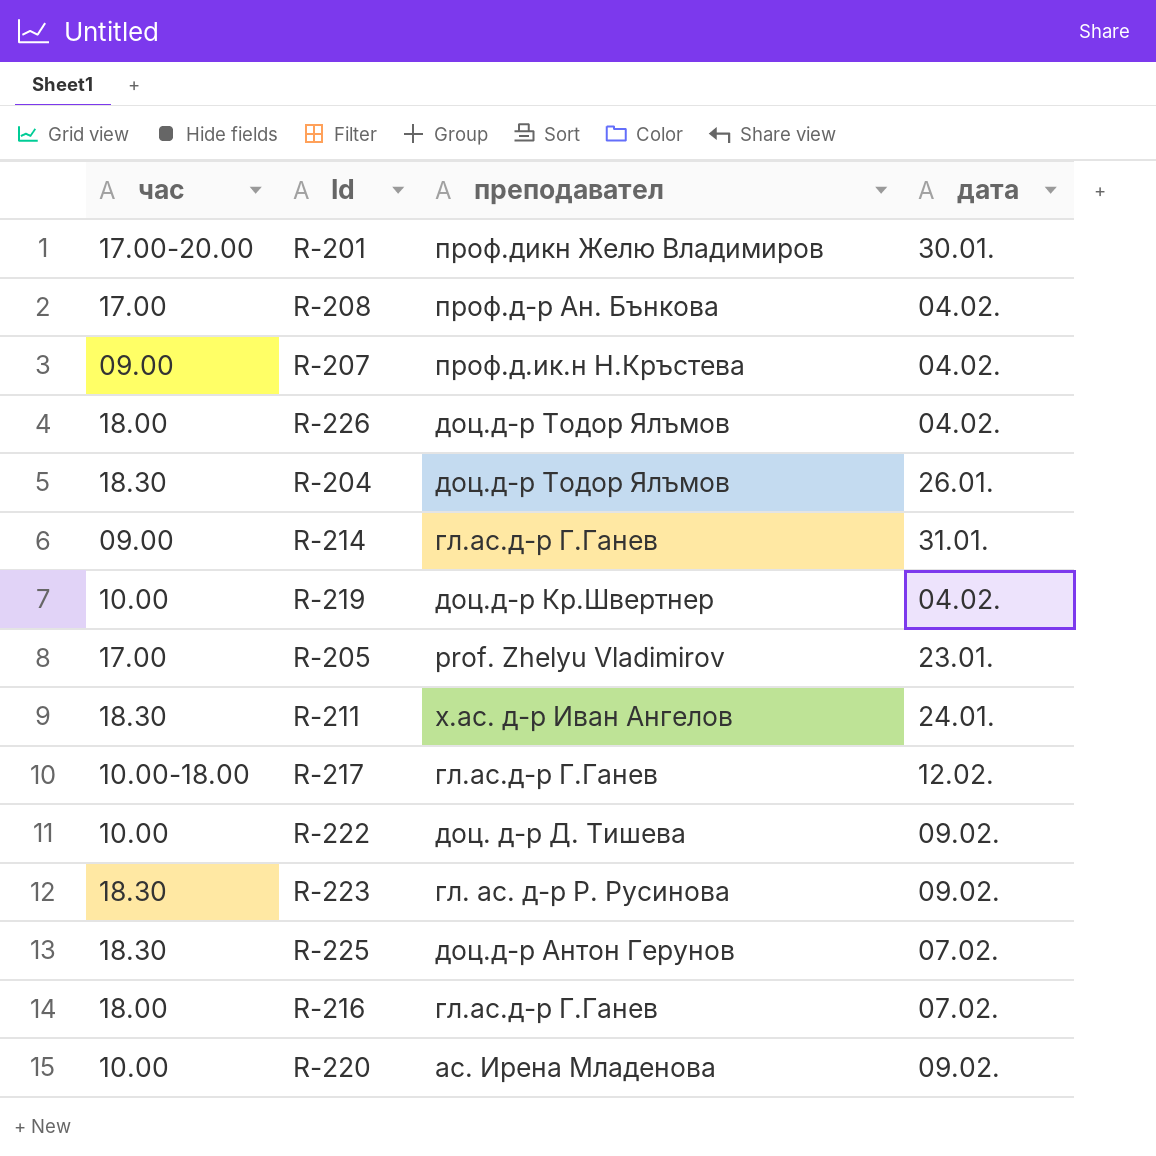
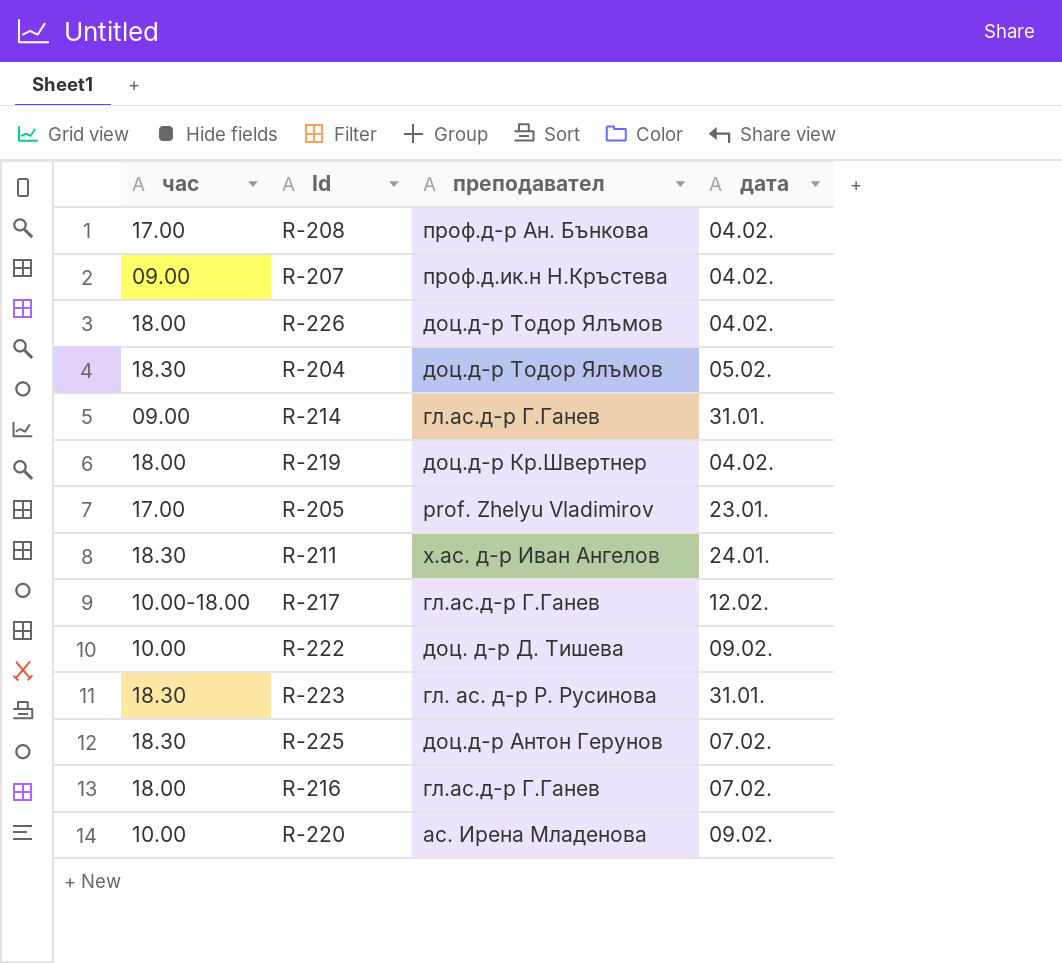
row R-201: 17.00-20.00 | проф.дикн Желю Владимиров | 30.01. -> none
R-204 | дата: 26.01. -> 05.02.
R-219 | час: 10.00 -> 18.00
R-223 | дата: 09.02. -> 31.01.

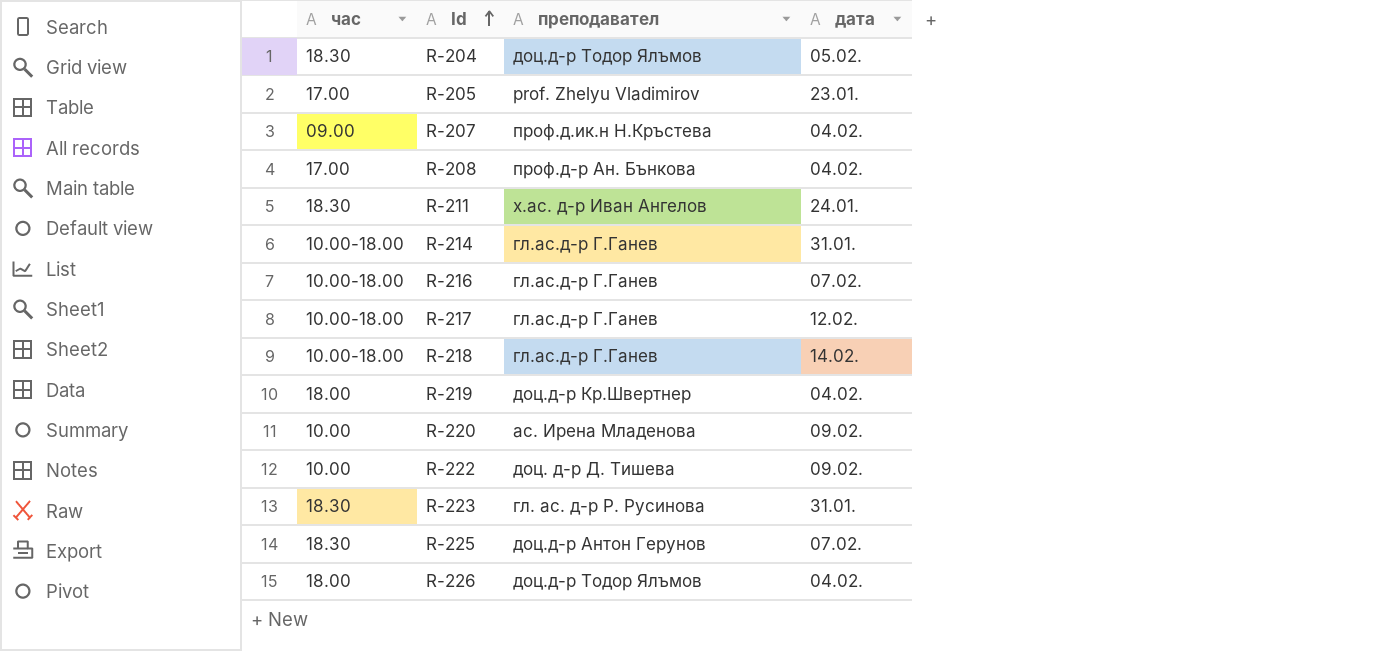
row order: none -> Id ascending
R-214 | час: 09.00 -> 10.00-18.00
R-216 | час: 18.00 -> 10.00-18.00
row R-218: none -> 10.00-18.00 | гл.ас.д-р Г.Ганев | 14.02.

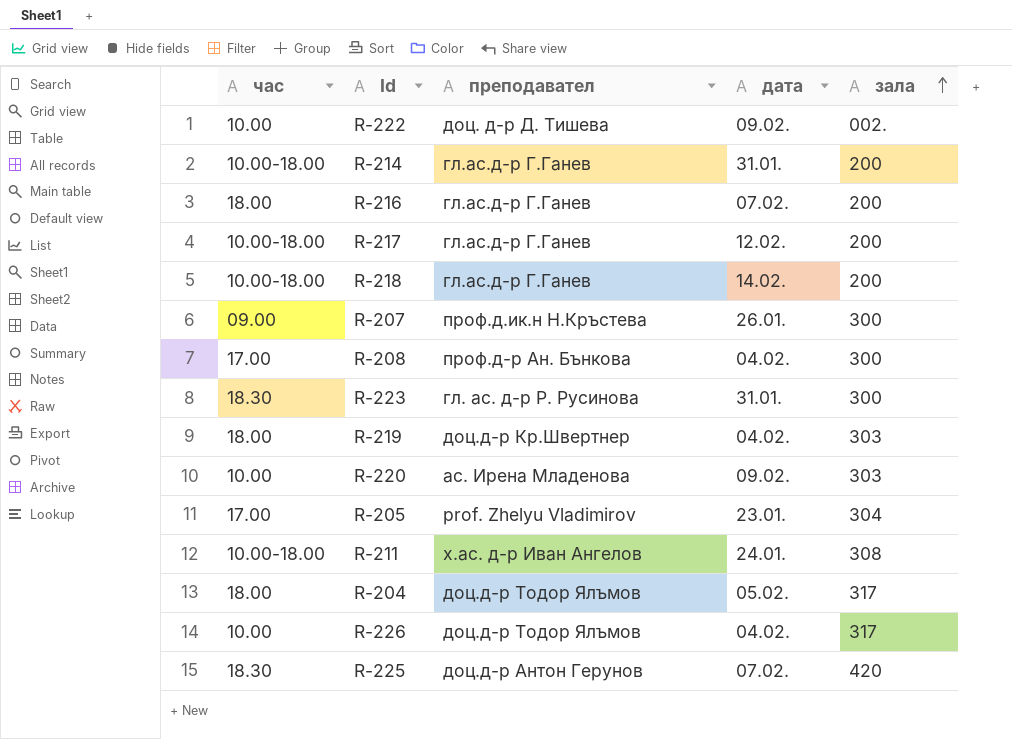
row order: Id ascending -> зала ascending
column зала | position: none -> 5
R-216 | час: 10.00-18.00 -> 18.00
R-207 | дата: 04.02. -> 26.01.
R-211 | час: 18.30 -> 10.00-18.00
R-204 | час: 18.30 -> 18.00
R-226 | час: 18.00 -> 10.00

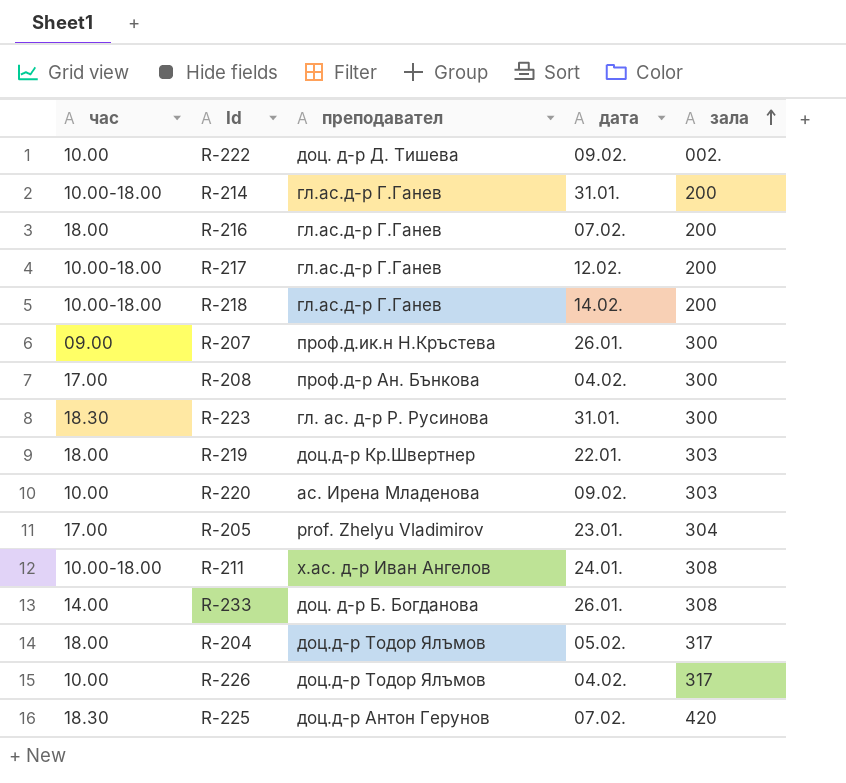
R-219 | дата: 04.02. -> 22.01.
row R-233: none -> 14.00 | доц. д-р Б. Богданова | 26.01. | 308

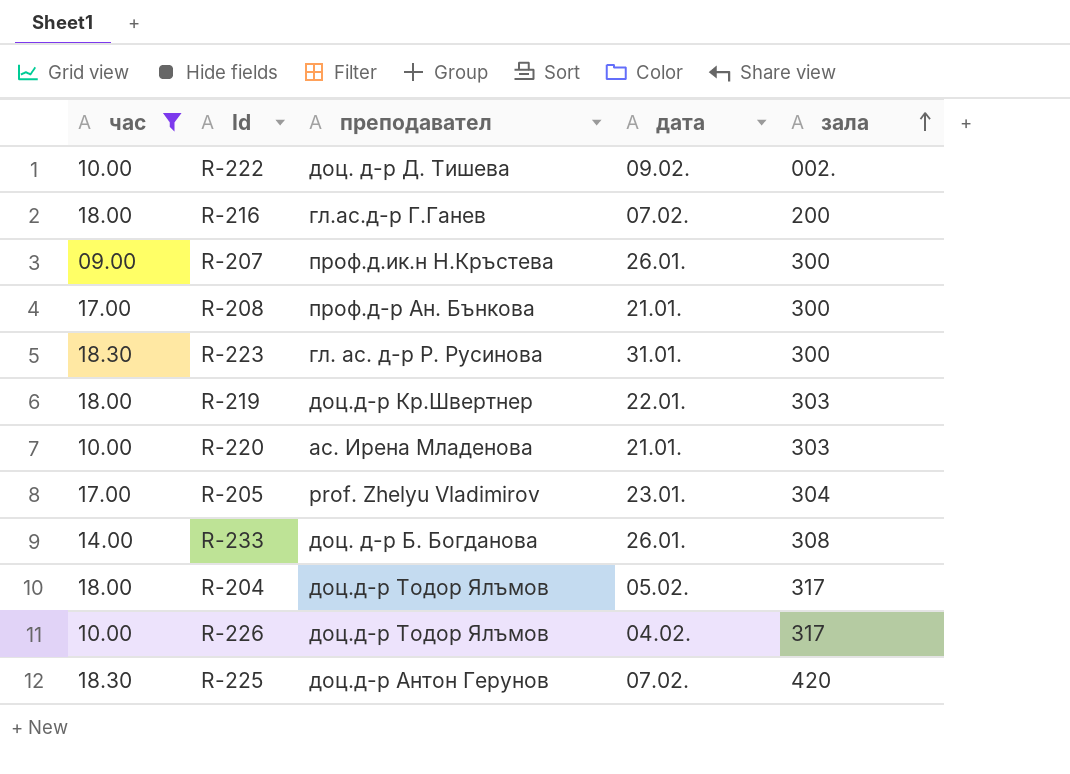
filter: none -> час != 10.00-18.00
R-208 | дата: 04.02. -> 21.01.
R-220 | дата: 09.02. -> 21.01.

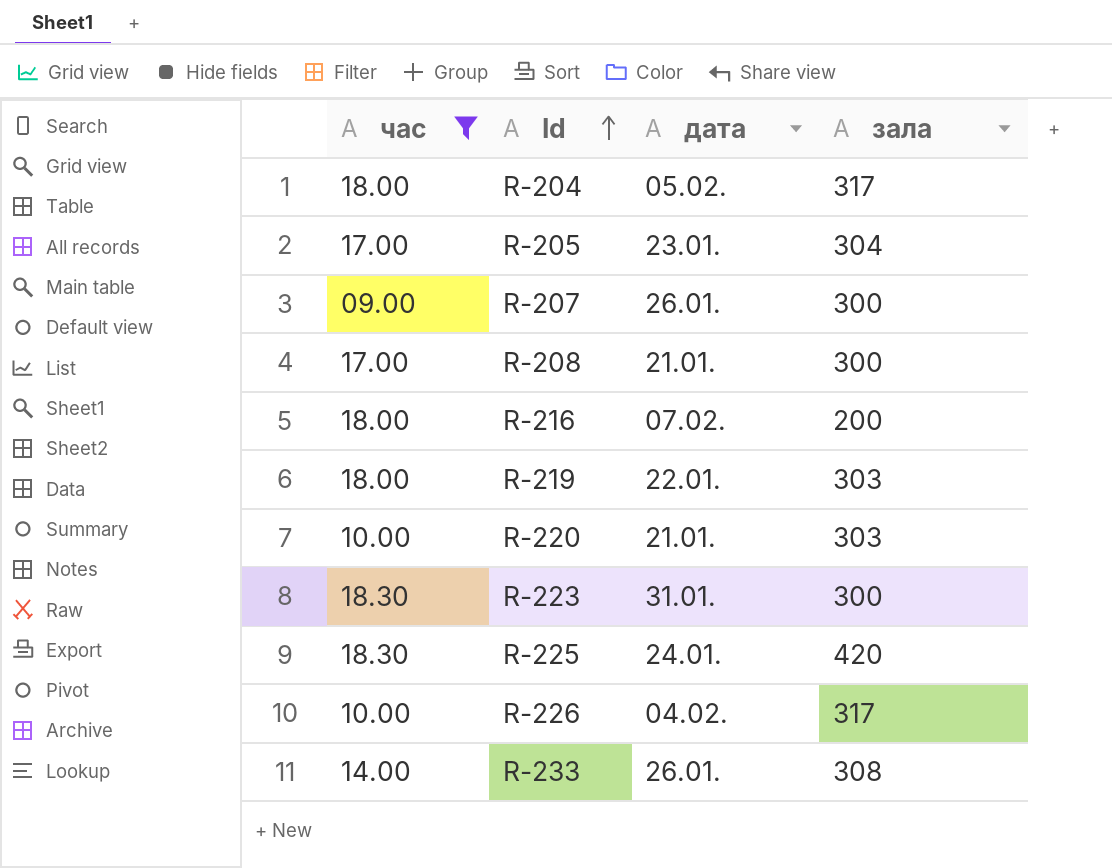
row order: зала ascending -> Id ascending
column преподавател | position: 3 -> none
row R-222: 10.00 | доц. д-р Д. Тишева | 09.02. | 002. -> none
R-225 | дата: 07.02. -> 24.01.

